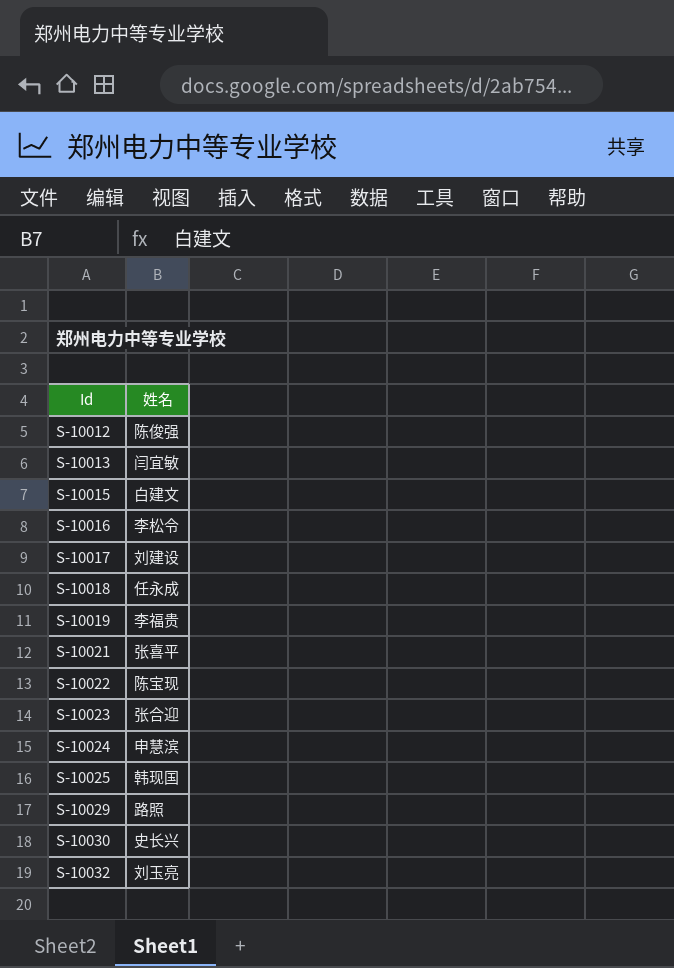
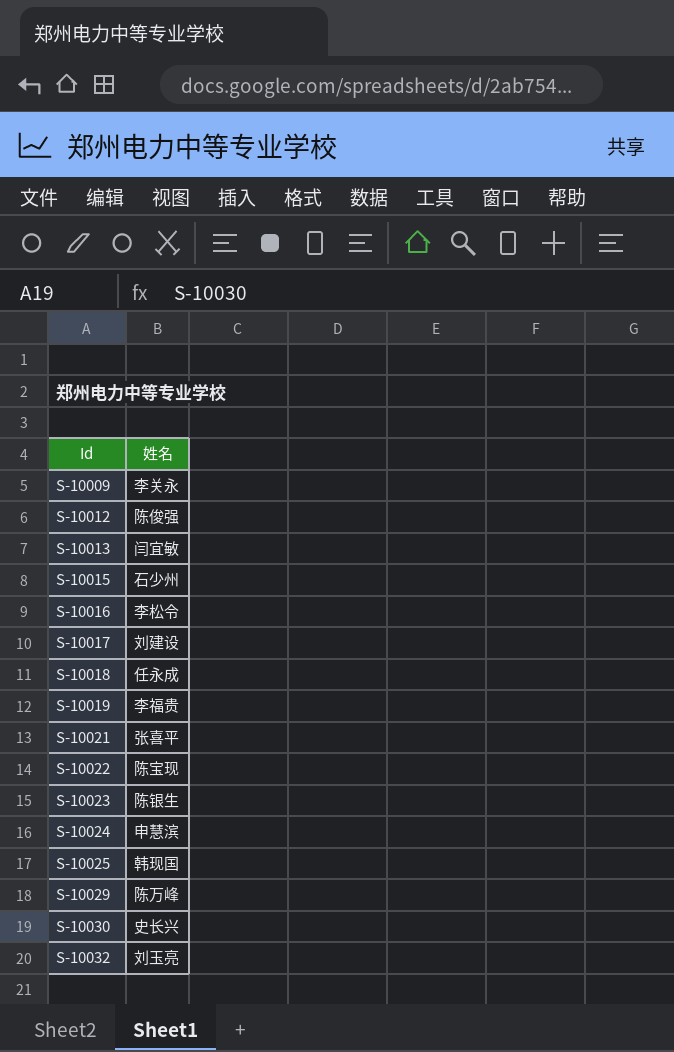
row S-10009: none -> 李关永
S-10015 | 姓名: 白建文 -> 石少州
S-10023 | 姓名: 张合迎 -> 陈银生
S-10029 | 姓名: 路照 -> 陈万峰

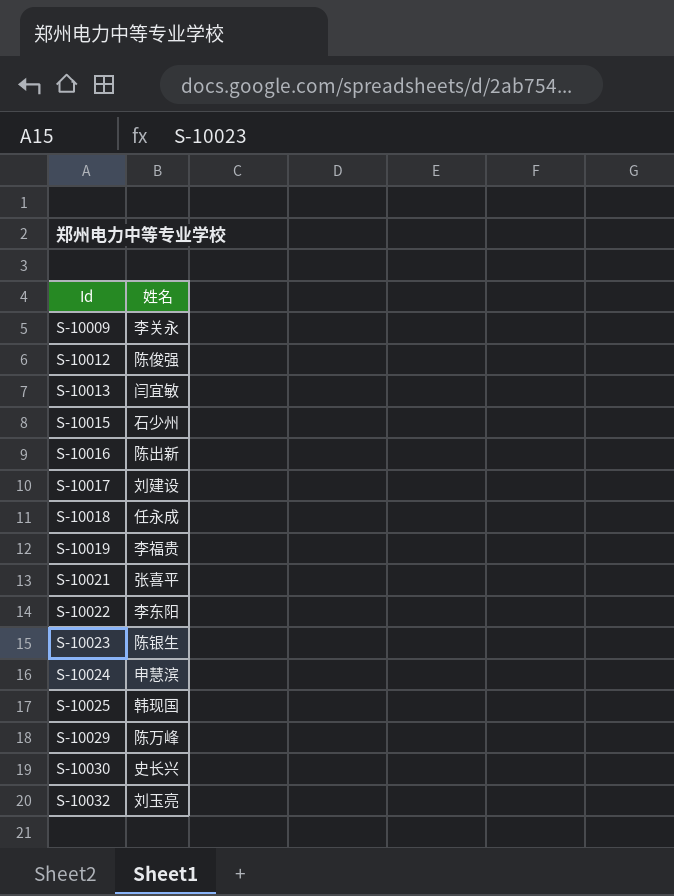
S-10016 | 姓名: 李松令 -> 陈出新
S-10022 | 姓名: 陈宝现 -> 李东阳

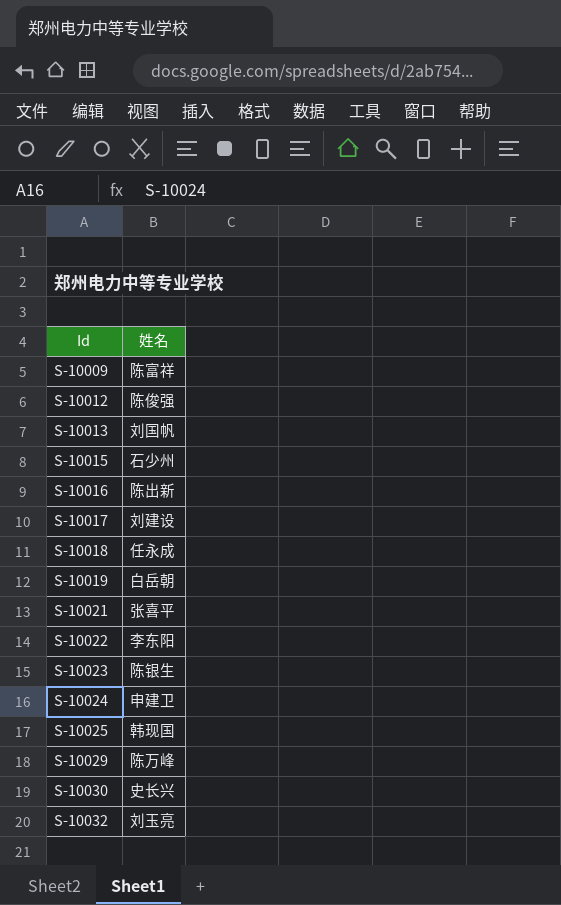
S-10009 | 姓名: 李关永 -> 陈富祥
S-10013 | 姓名: 闫宜敏 -> 刘国帆
S-10019 | 姓名: 李福贵 -> 白岳朝
S-10024 | 姓名: 申慧滨 -> 申建卫

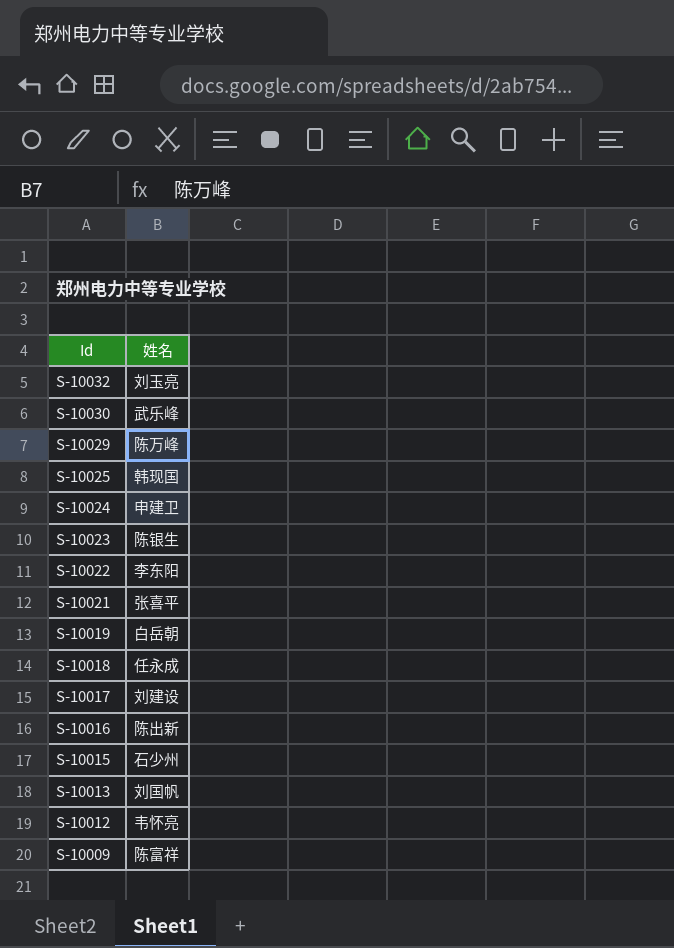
row order: Id ascending -> Id descending
S-10030 | 姓名: 史长兴 -> 武乐峰
S-10012 | 姓名: 陈俊强 -> 韦怀亮

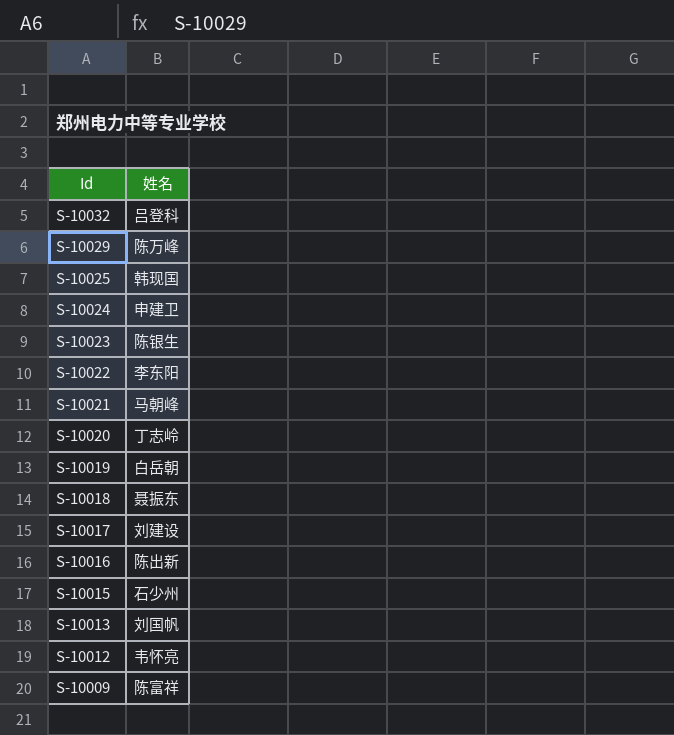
row S-10030: 武乐峰 -> none
S-10032 | 姓名: 刘玉亮 -> 吕登科
S-10021 | 姓名: 张喜平 -> 马朝峰
row S-10020: none -> 丁志岭
S-10018 | 姓名: 任永成 -> 聂振东

